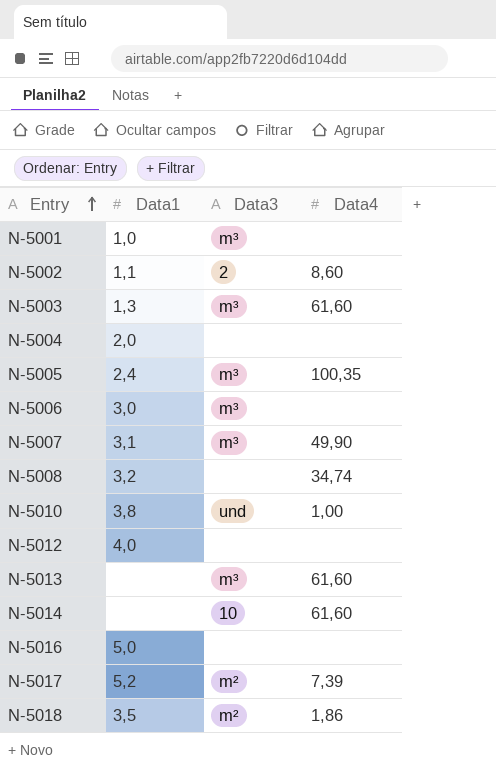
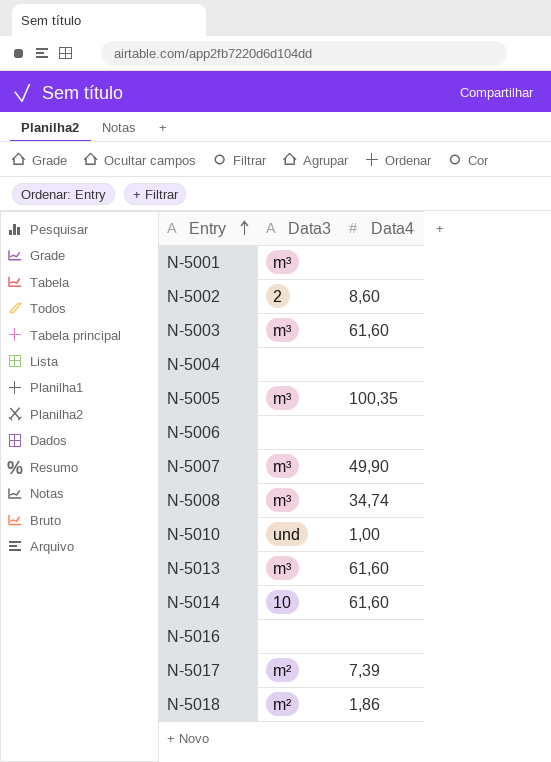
column Data1 | position: 2 -> none
row N-5012: 4,0 | none | none -> none
N-5006 | Data3: m³ -> none
N-5008 | Data3: none -> m³

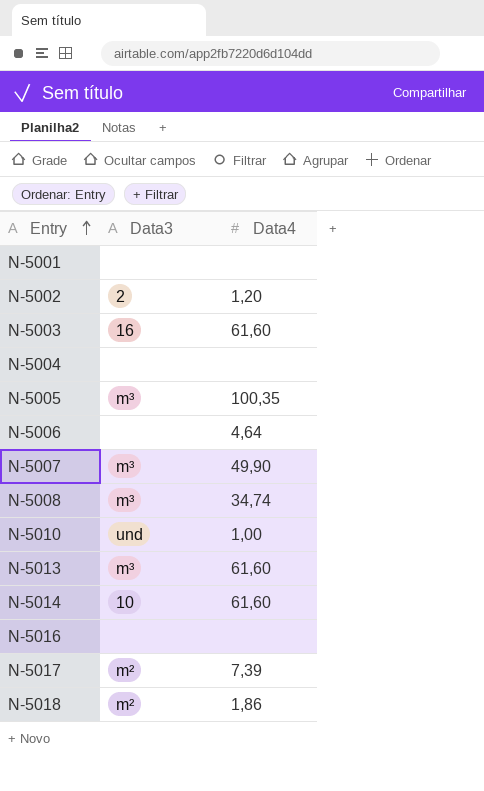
N-5001 | Data3: m³ -> none
N-5002 | Data4: 8,60 -> 1,20
N-5003 | Data3: m³ -> 16
N-5006 | Data4: none -> 4,64

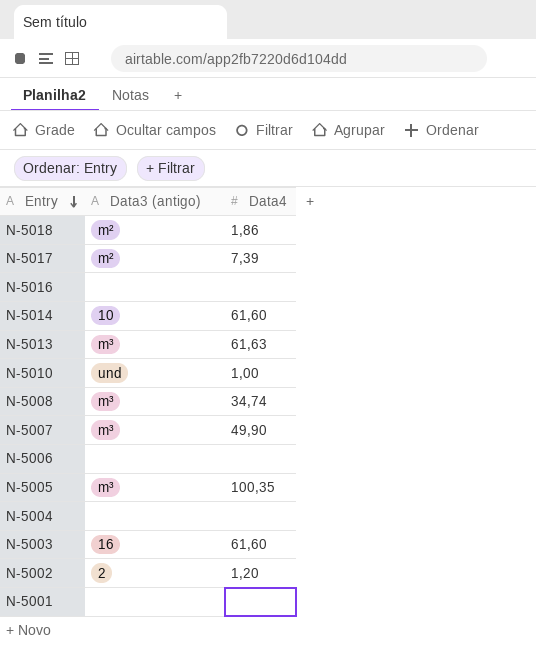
row order: Entry ascending -> Entry descending
column name: Data3 -> Data3 (antigo)
N-5013 | Data4: 61,60 -> 61,63
N-5006 | Data4: 4,64 -> none

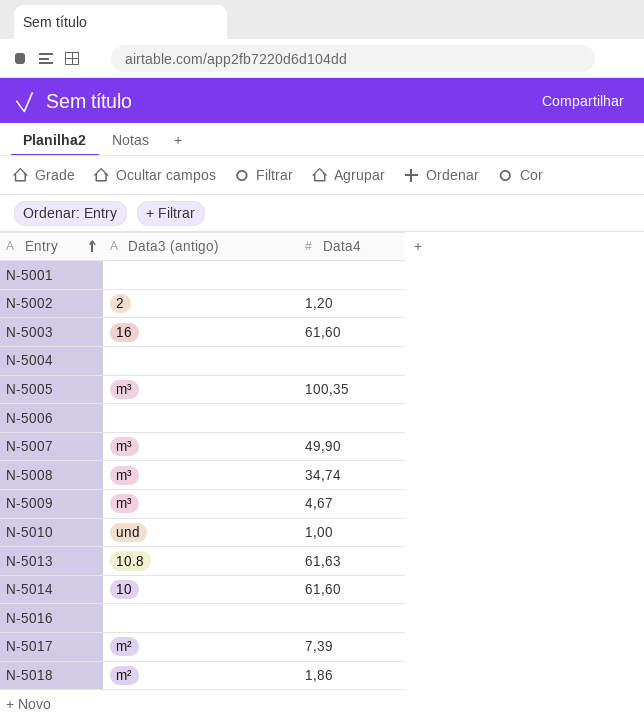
row order: Entry descending -> Entry ascending
row N-5009: none -> m³ | 4,67
N-5013 | Data3 (antigo): m³ -> 10.8

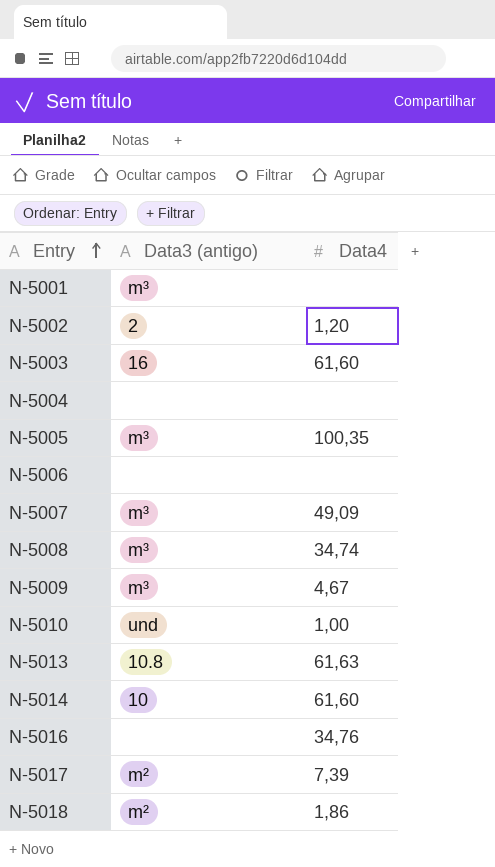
N-5001 | Data3 (antigo): none -> m³
N-5007 | Data4: 49,90 -> 49,09
N-5016 | Data4: none -> 34,76

